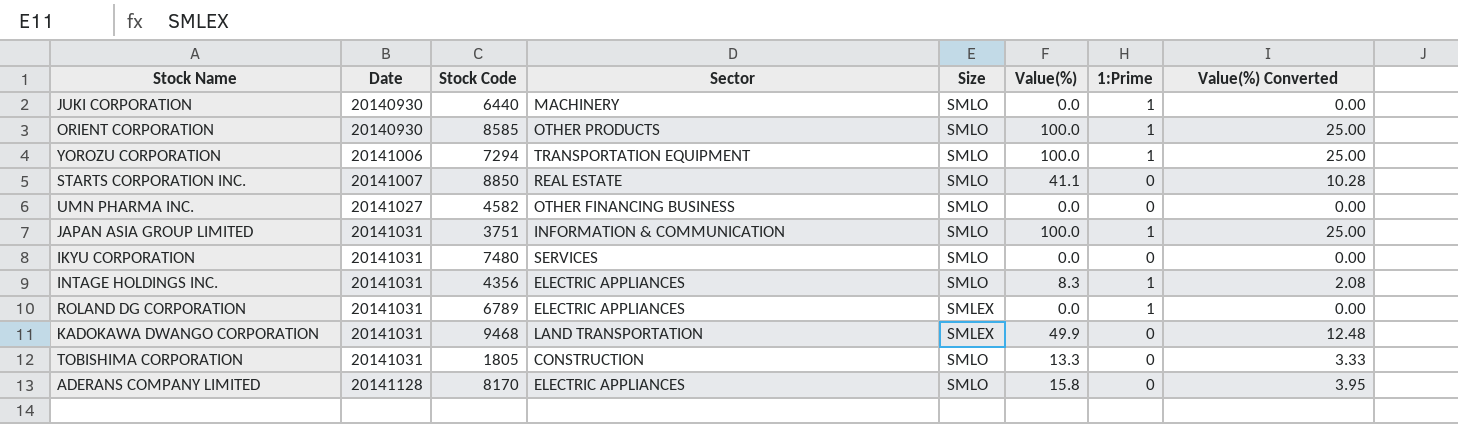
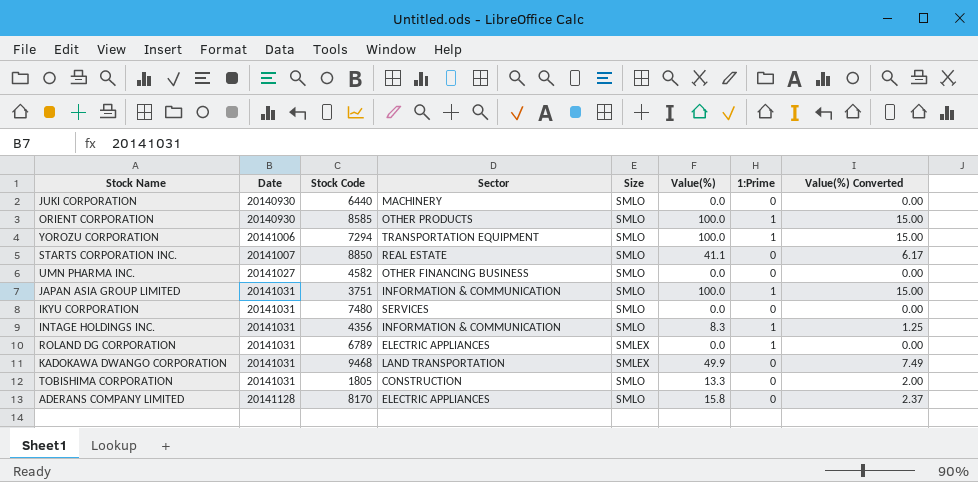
column Value(%) Converted | formula: [Value(%)] * 0.25 -> [Value(%)] * 0.15
JUKI CORPORATION | 1:Prime: 1 -> 0
INTAGE HOLDINGS INC. | Sector: ELECTRIC APPLIANCES -> INFORMATION & COMMUNICATION

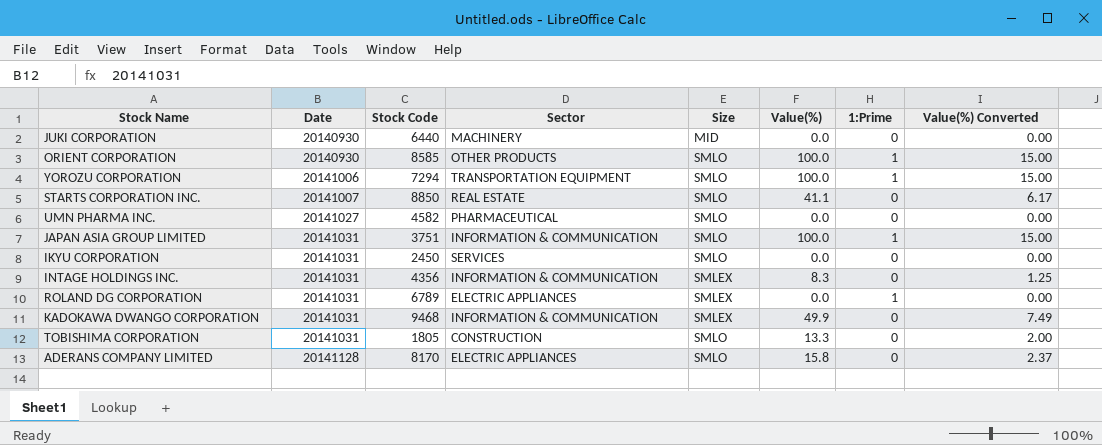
JUKI CORPORATION | Size: SMLO -> MID
UMN PHARMA INC. | Sector: OTHER FINANCING BUSINESS -> PHARMACEUTICAL
IKYU CORPORATION | Stock Code: 7480 -> 2450
INTAGE HOLDINGS INC. | Size: SMLO -> SMLEX
INTAGE HOLDINGS INC. | 1:Prime: 1 -> 0
KADOKAWA DWANGO CORPORATION | Sector: LAND TRANSPORTATION -> INFORMATION & COMMUNICATION

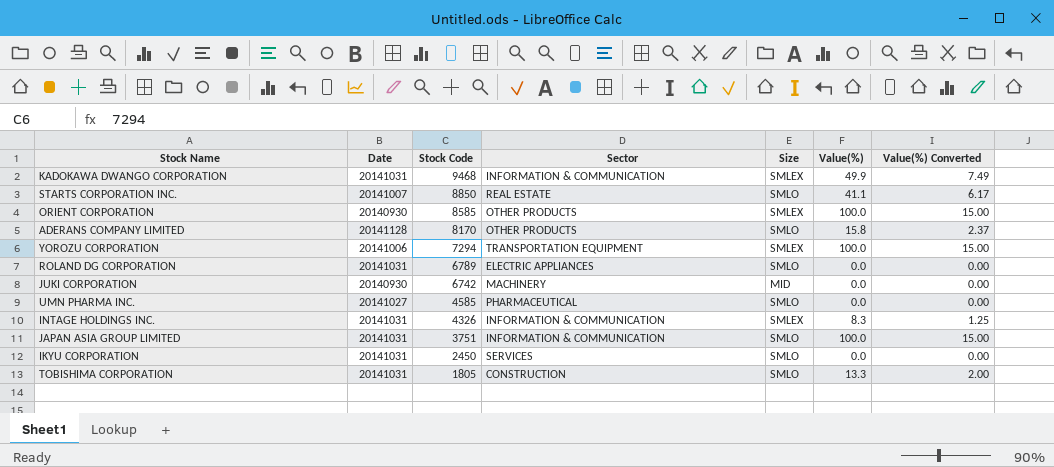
row order: Date ascending -> Stock Code descending
column 1:Prime | position: 7 -> none
ORIENT CORPORATION | Size: SMLO -> SMLEX
ADERANS COMPANY LIMITED | Sector: ELECTRIC APPLIANCES -> OTHER PRODUCTS
YOROZU CORPORATION | Size: SMLO -> SMLEX
ROLAND DG CORPORATION | Size: SMLEX -> SMLO
JUKI CORPORATION | Stock Code: 6440 -> 6742
UMN PHARMA INC. | Stock Code: 4582 -> 4585
INTAGE HOLDINGS INC. | Stock Code: 4356 -> 4326

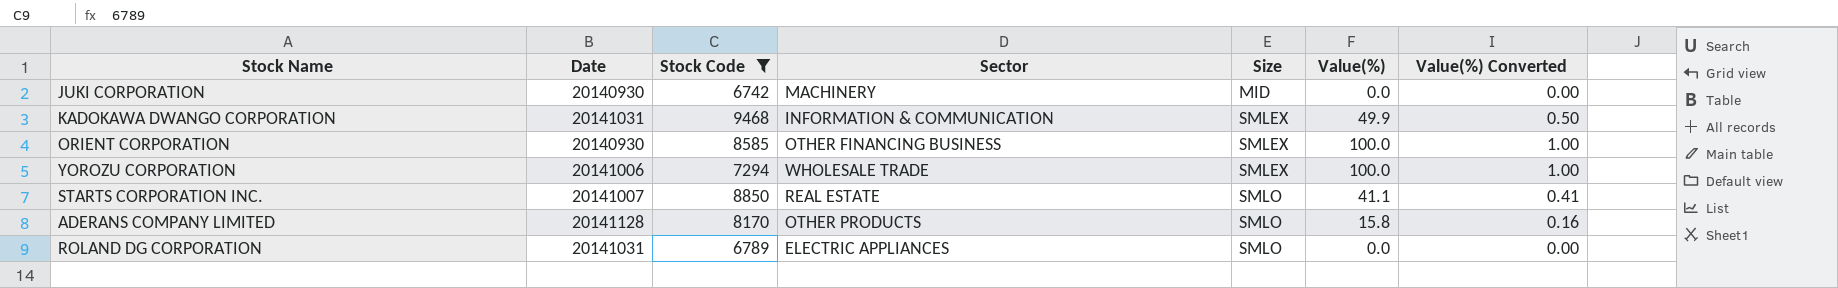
filter: none -> Stock Code >= 6742
row order: Stock Code descending -> Size ascending
column Value(%) Converted | formula: [Value(%)] * 0.15 -> [Value(%)] * 0.01
ORIENT CORPORATION | Sector: OTHER PRODUCTS -> OTHER FINANCING BUSINESS
YOROZU CORPORATION | Sector: TRANSPORTATION EQUIPMENT -> WHOLESALE TRADE

